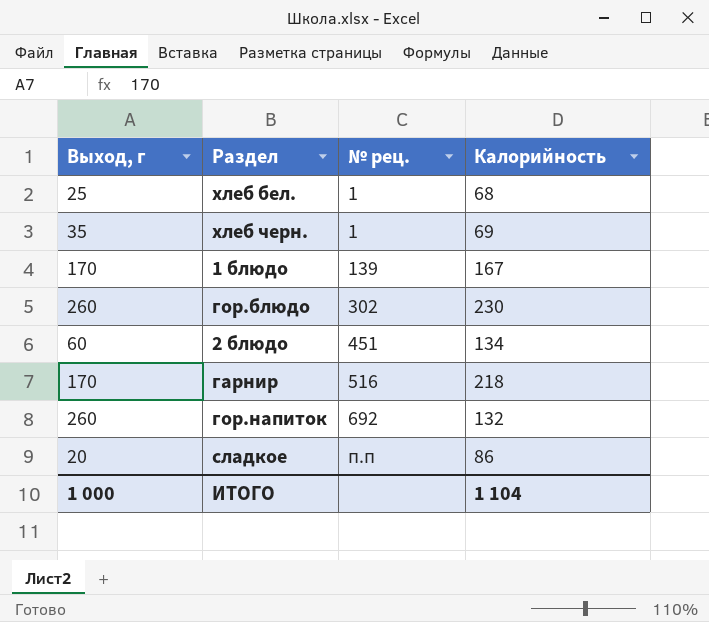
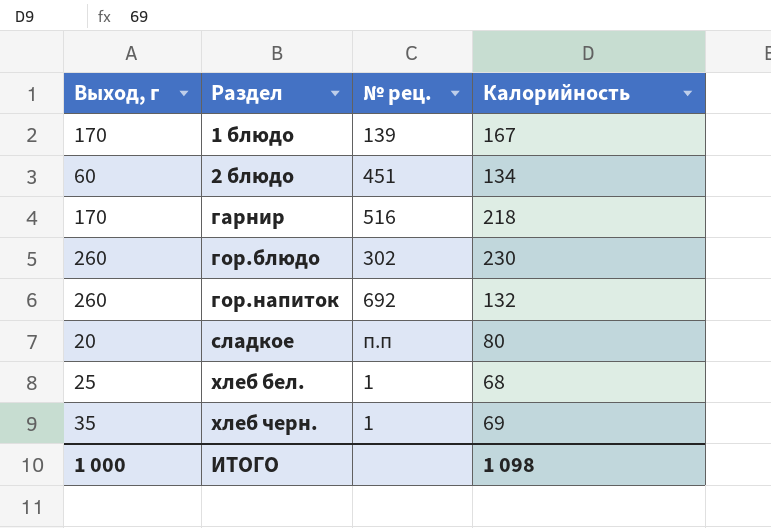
row order: № рец. ascending -> Раздел ascending
сладкое | Калорийность: 86 -> 80
ИТОГО | Калорийность: 1 104 -> 1 098

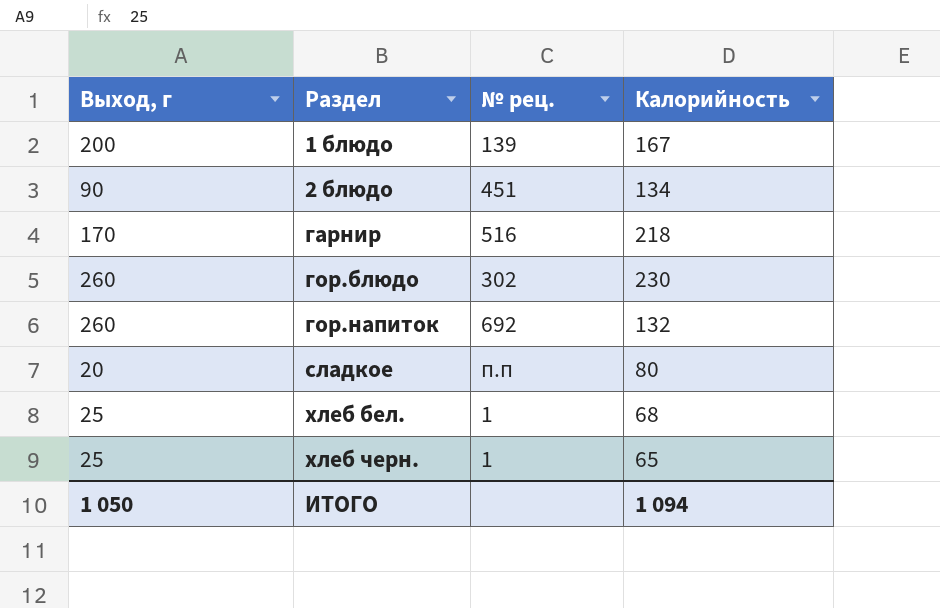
1 блюдо | Выход, г: 170 -> 200
2 блюдо | Выход, г: 60 -> 90
хлеб черн. | Выход, г: 35 -> 25
хлеб черн. | Калорийность: 69 -> 65
ИТОГО | Выход, г: 1 000 -> 1 050
ИТОГО | Калорийность: 1 098 -> 1 094

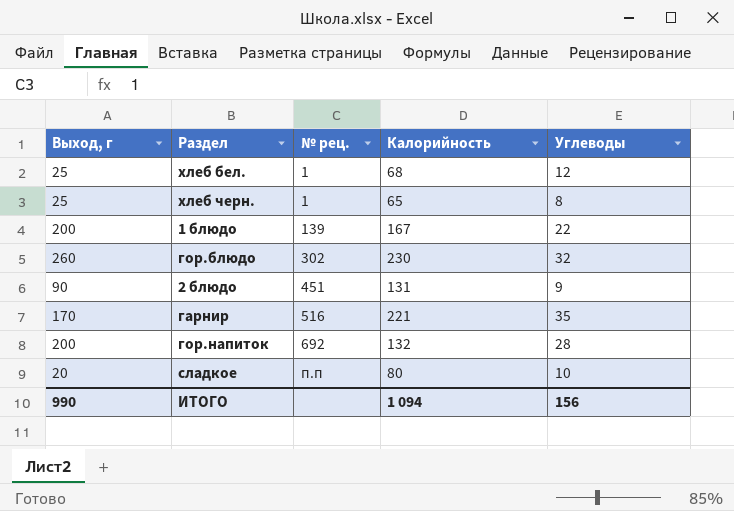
row order: Раздел ascending -> № рец. ascending
column Углеводы | position: none -> 5
2 блюдо | Калорийность: 134 -> 131
гарнир | Калорийность: 218 -> 221
гор.напиток | Выход, г: 260 -> 200
ИТОГО | Выход, г: 1 050 -> 990

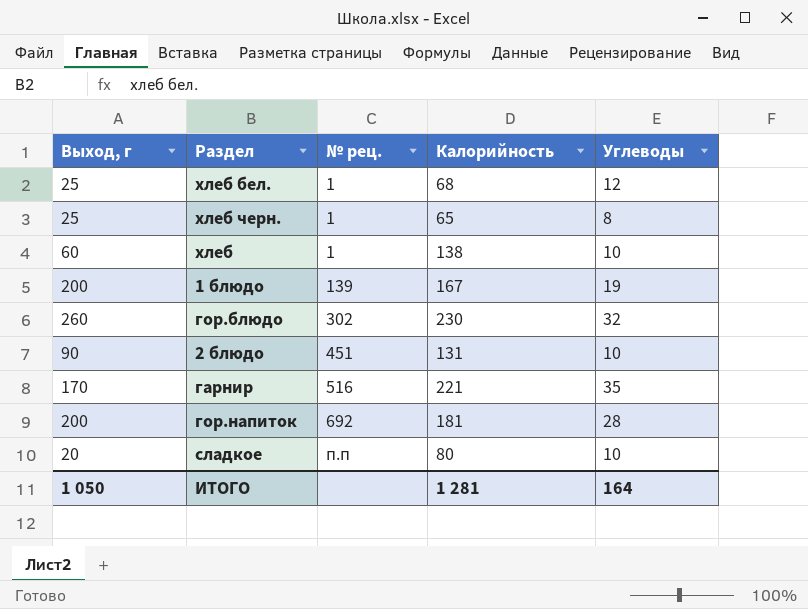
row хлеб: none -> 60 | 1 | 138 | 10
1 блюдо | Углеводы: 22 -> 19
2 блюдо | Углеводы: 9 -> 10
гор.напиток | Калорийность: 132 -> 181
ИТОГО | Выход, г: 990 -> 1 050
ИТОГО | Калорийность: 1 094 -> 1 281
ИТОГО | Углеводы: 156 -> 164

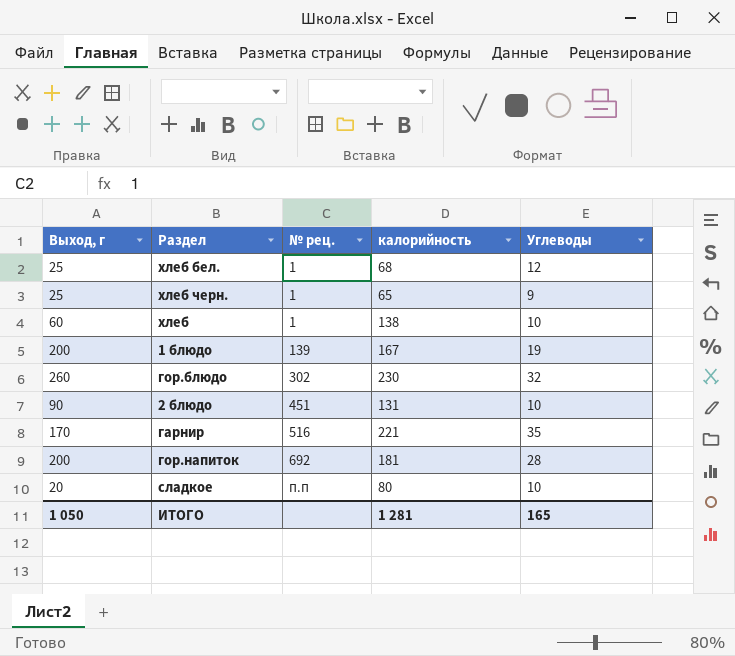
column name: Калорийность -> калорийность
хлеб черн. | Углеводы: 8 -> 9
ИТОГО | Углеводы: 164 -> 165

